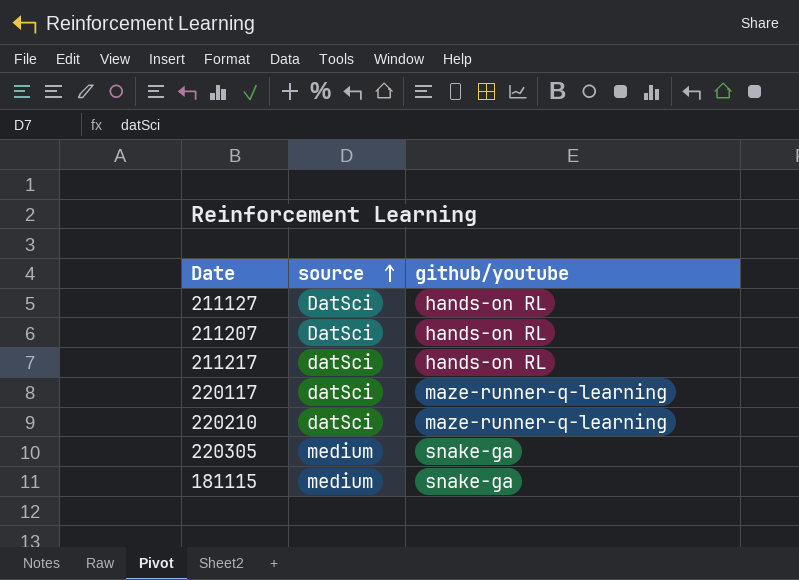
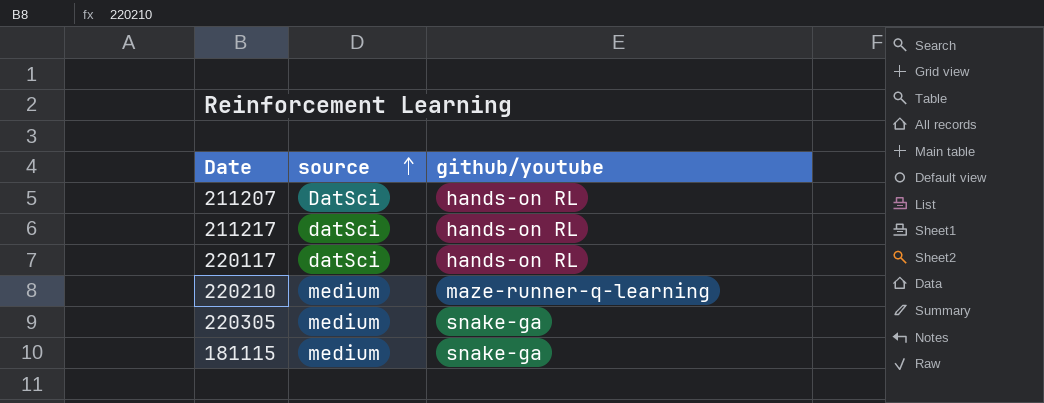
row 211127: DatSci | hands-on RL -> none
220117 | github/youtube: maze-runner-q-learning -> hands-on RL
220210 | source: datSci -> medium

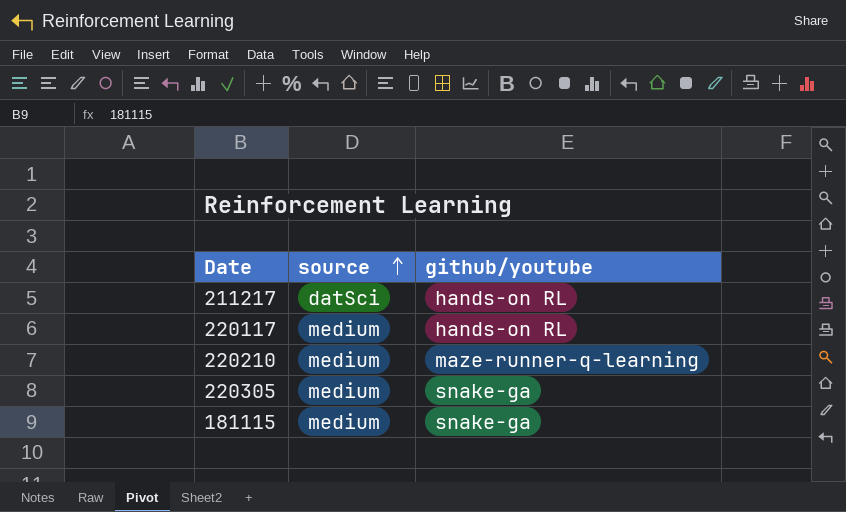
row 211207: DatSci | hands-on RL -> none
220117 | source: datSci -> medium

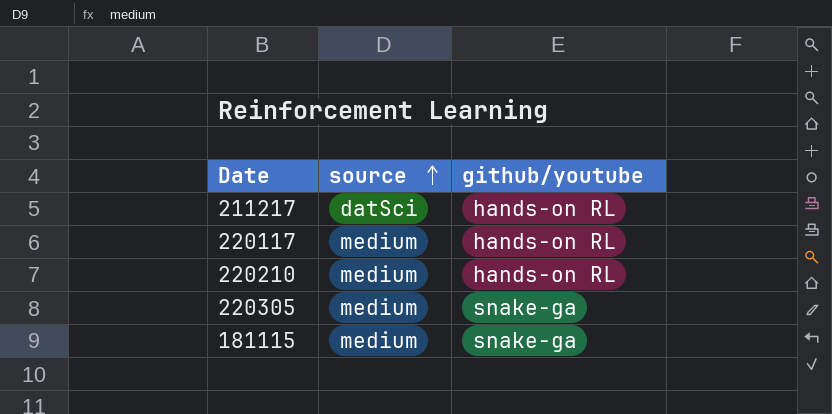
220210 | github/youtube: maze-runner-q-learning -> hands-on RL

